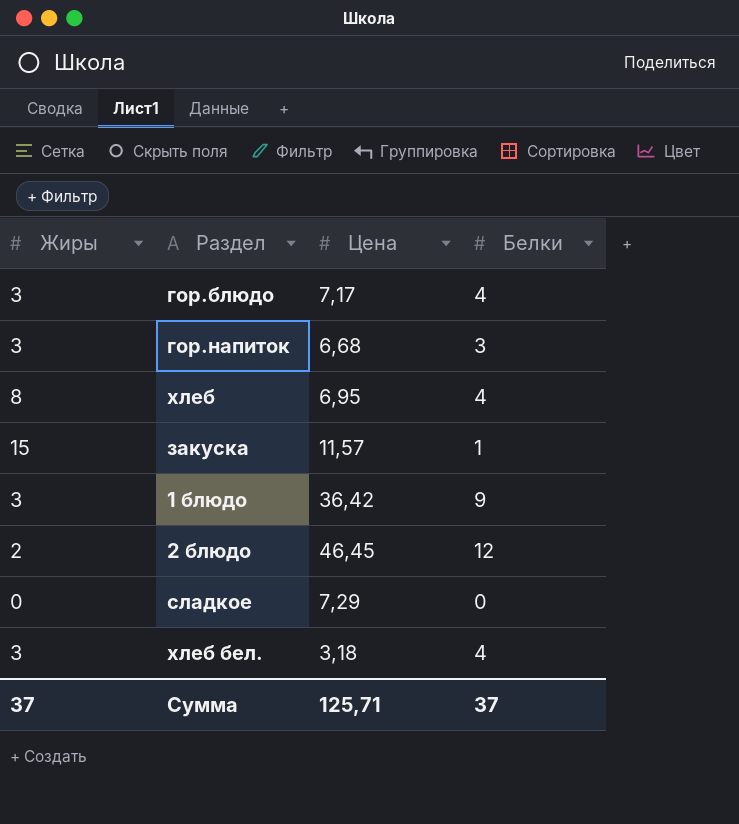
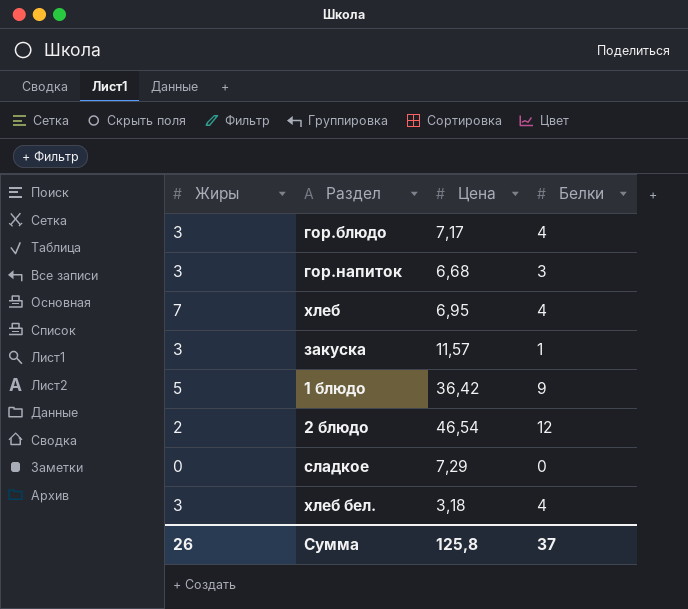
хлеб | Жиры: 8 -> 7
закуска | Жиры: 15 -> 3
1 блюдо | Жиры: 3 -> 5
2 блюдо | Цена: 46,45 -> 46,54
Сумма | Жиры: 37 -> 26
Сумма | Цена: 125,71 -> 125,8

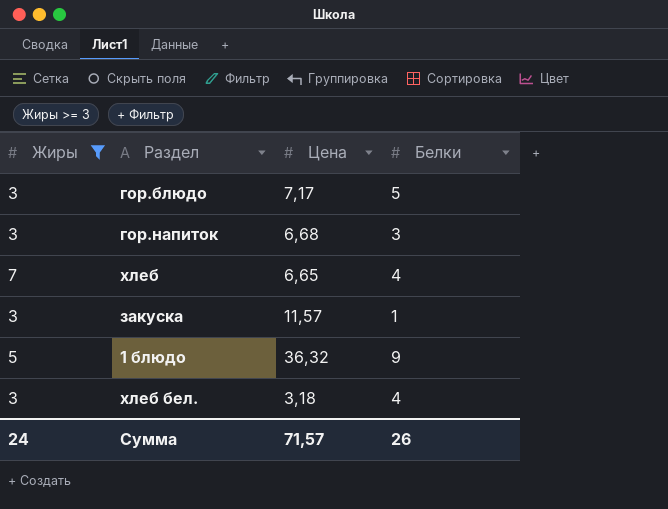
filter: none -> Жиры >= 3
гор.блюдо | Белки: 4 -> 5
хлеб | Цена: 6,95 -> 6,65
1 блюдо | Цена: 36,42 -> 36,32
Сумма | Жиры: 26 -> 24
Сумма | Цена: 125,8 -> 71,57
Сумма | Белки: 37 -> 26

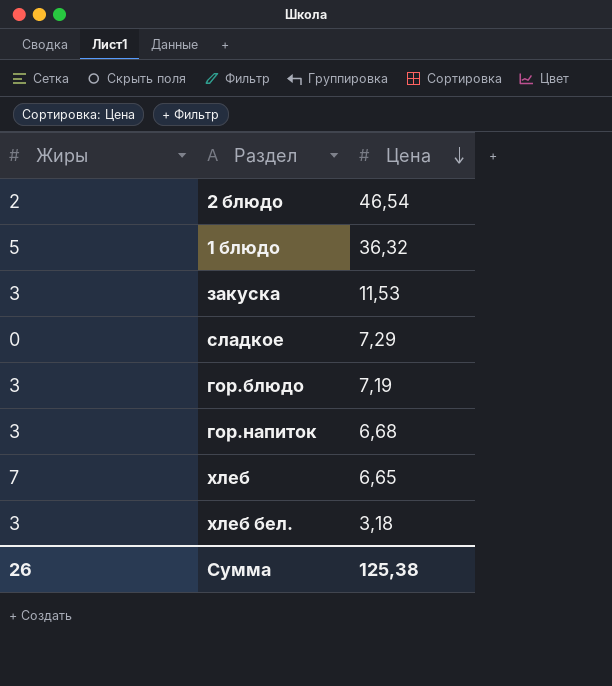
filter: Жиры >= 3 -> none
row order: none -> Цена descending
column Белки | position: 4 -> none
закуска | Цена: 11,57 -> 11,53
гор.блюдо | Цена: 7,17 -> 7,19
Сумма | Жиры: 24 -> 26
Сумма | Цена: 71,57 -> 125,38

